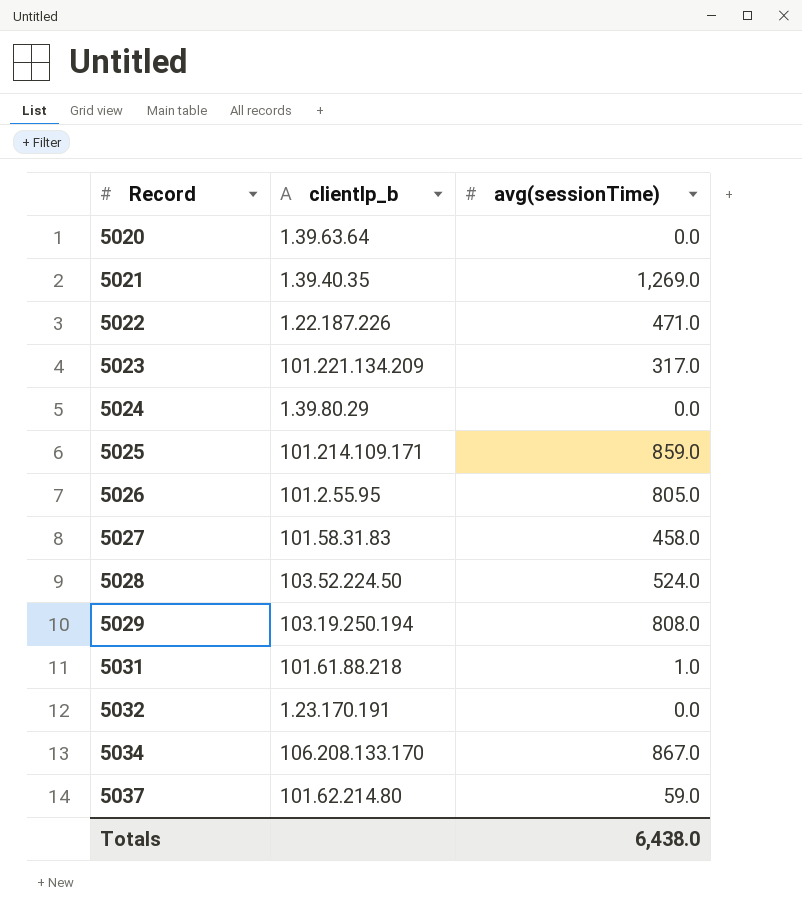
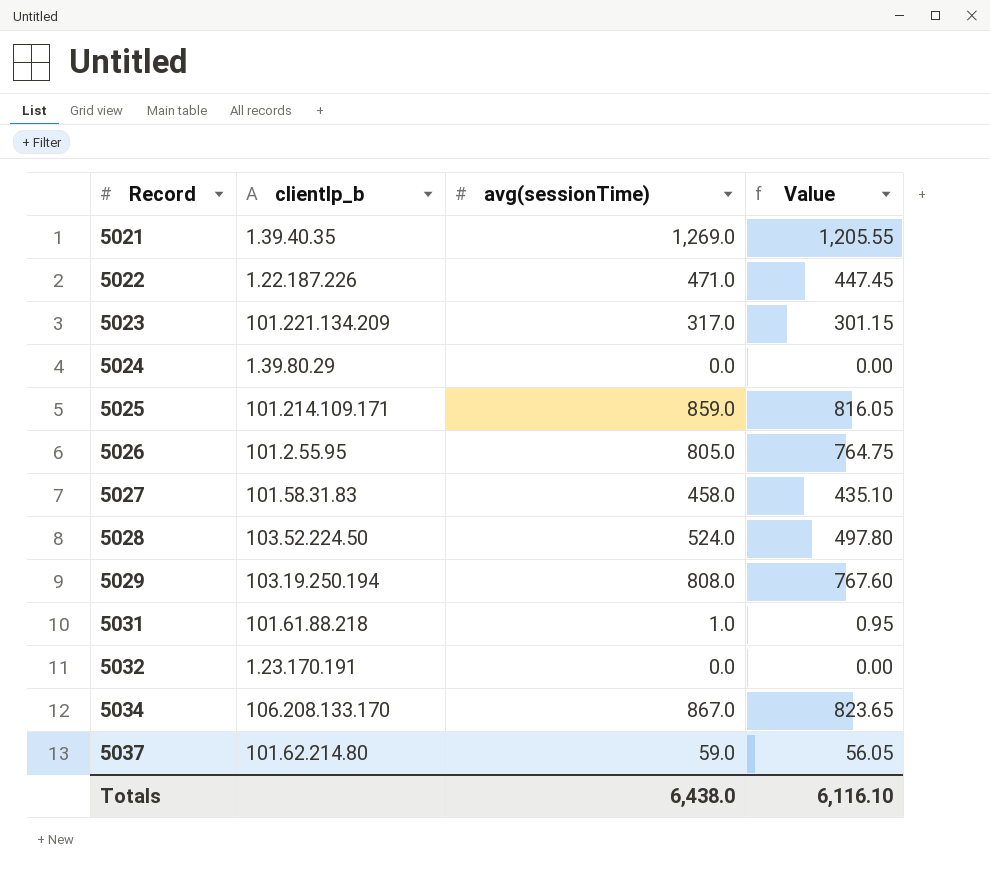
column Value | formula: none -> [avg(sessionTime)] * 0.95
row 5020: 1.39.63.64 | 0.0 -> none

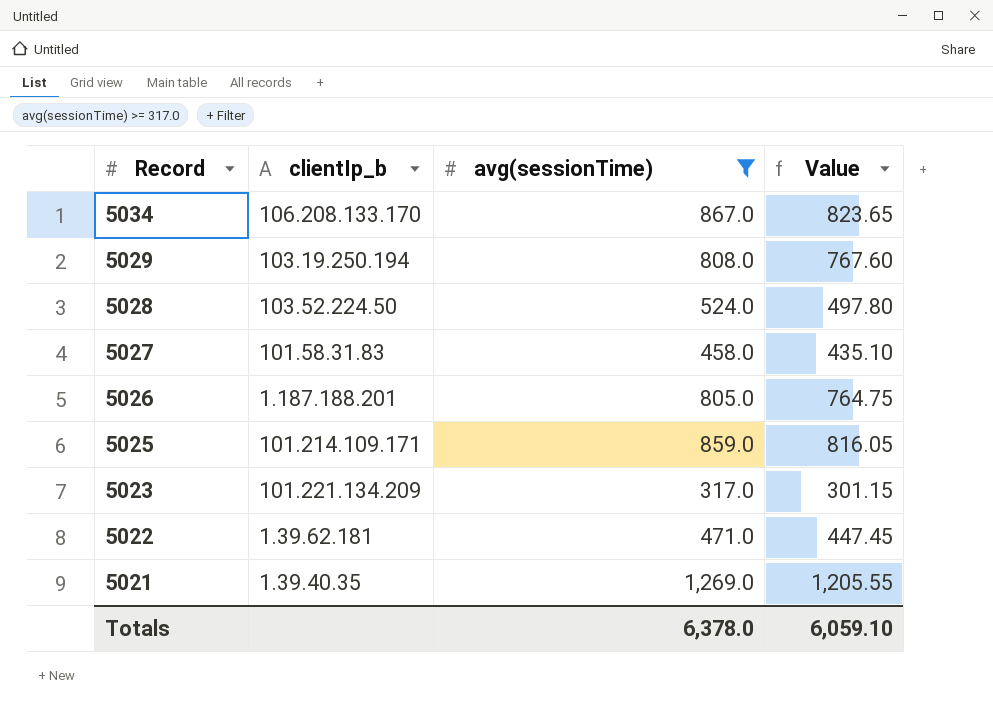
filter: none -> avg(sessionTime) >= 317.0
row order: Record ascending -> Record descending
5026 | clientIp_b: 101.2.55.95 -> 1.187.188.201
5022 | clientIp_b: 1.22.187.226 -> 1.39.62.181
Totals | avg(sessionTime): 6,438.0 -> 6,378.0
Totals | Value: 6,116.10 -> 6,059.10

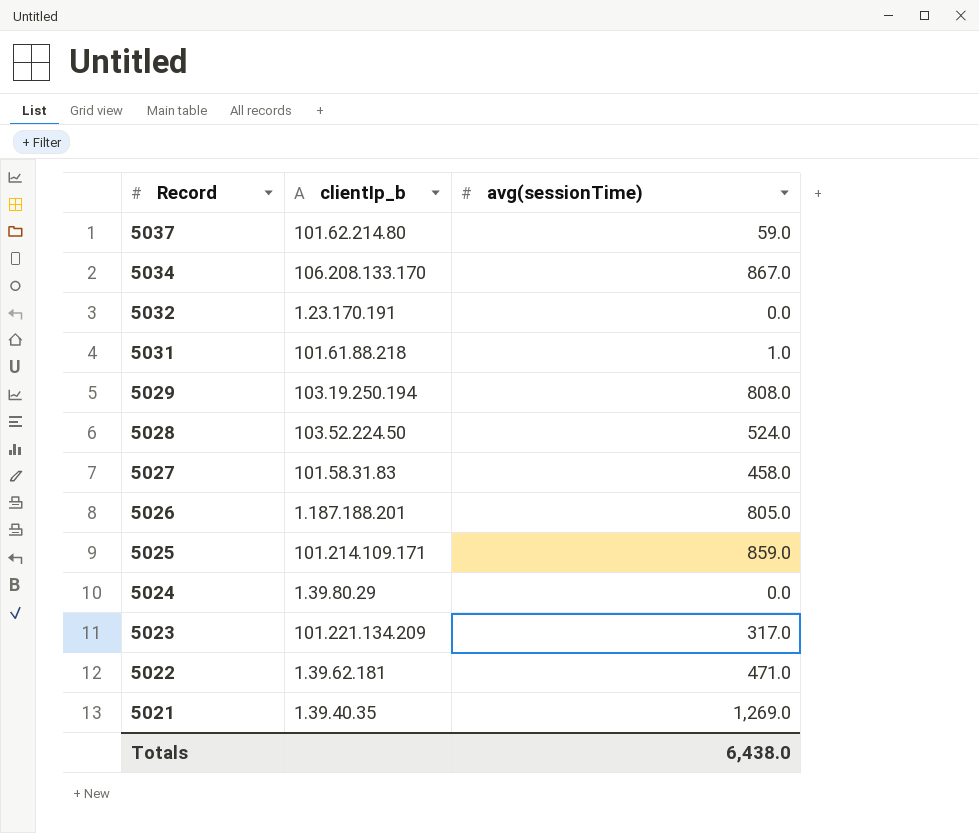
filter: avg(sessionTime) >= 317.0 -> none
column Value | formula: [avg(sessionTime)] * 0.95 -> none
Totals | avg(sessionTime): 6,378.0 -> 6,438.0

